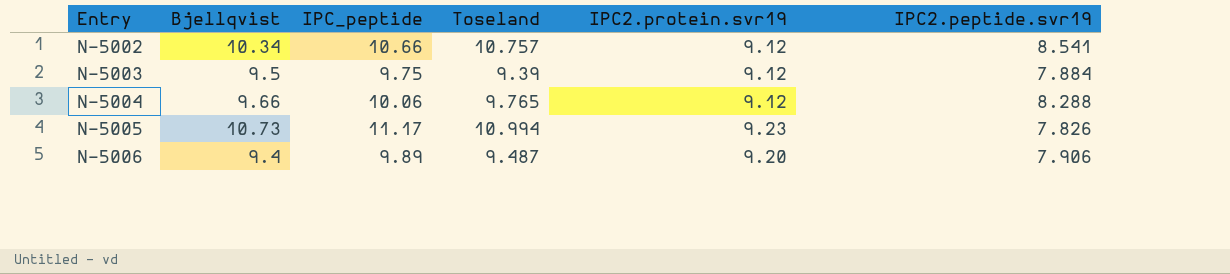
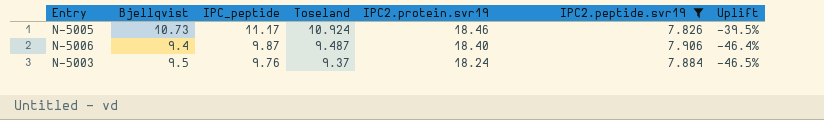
filter: none -> IPC2.peptide.svr19 <= 7.906
row order: Entry ascending -> IPC_peptide descending
column Uplift | formula: none -> ([IPC_peptide] - [IPC2.protein.svr19]) / [IPC2.protein.svr19]
N-5005 | Toseland: 10.994 -> 10.924
N-5005 | IPC2.protein.svr19: 9.23 -> 18.46
N-5006 | IPC_peptide: 9.89 -> 9.87
N-5006 | IPC2.protein.svr19: 9.20 -> 18.40
N-5003 | IPC_peptide: 9.75 -> 9.76
N-5003 | Toseland: 9.39 -> 9.37
N-5003 | IPC2.protein.svr19: 9.12 -> 18.24

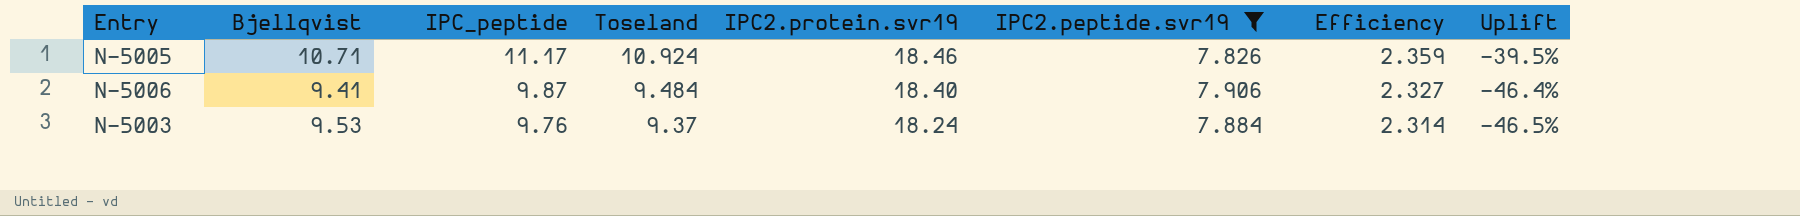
column Efficiency | formula: none -> [IPC2.protein.svr19] / [IPC2.peptide.svr19]
N-5005 | Bjellqvist: 10.73 -> 10.71
N-5006 | Bjellqvist: 9.4 -> 9.41
N-5006 | Toseland: 9.487 -> 9.484
N-5003 | Bjellqvist: 9.5 -> 9.53

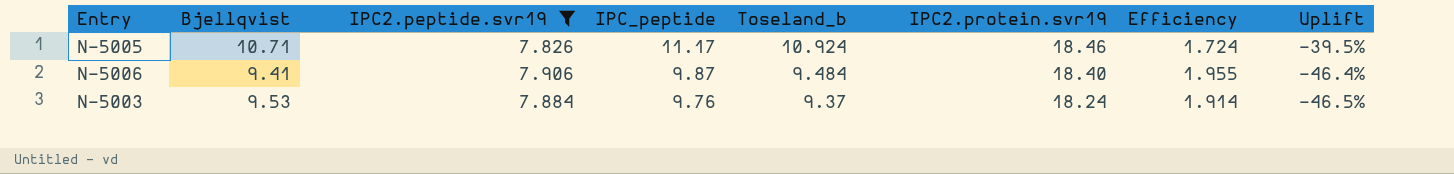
column IPC2.peptide.svr19 | position: 6 -> 3
column name: Toseland -> Toseland_b
column Efficiency | formula: [IPC2.protein.svr19] / [IPC2.peptide.svr19] -> [IPC2.protein.svr19] / [Bjellqvist]

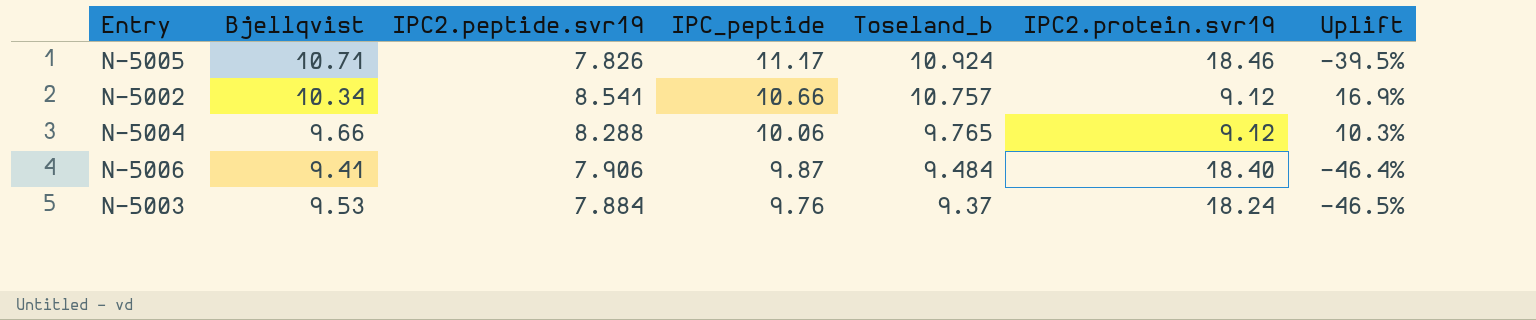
filter: IPC2.peptide.svr19 <= 7.906 -> none
column Efficiency | formula: [IPC2.protein.svr19] / [Bjellqvist] -> none

